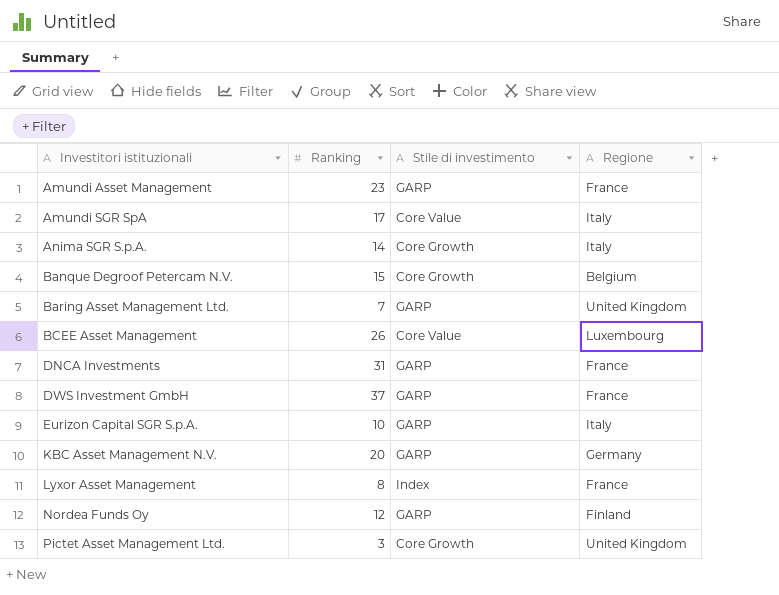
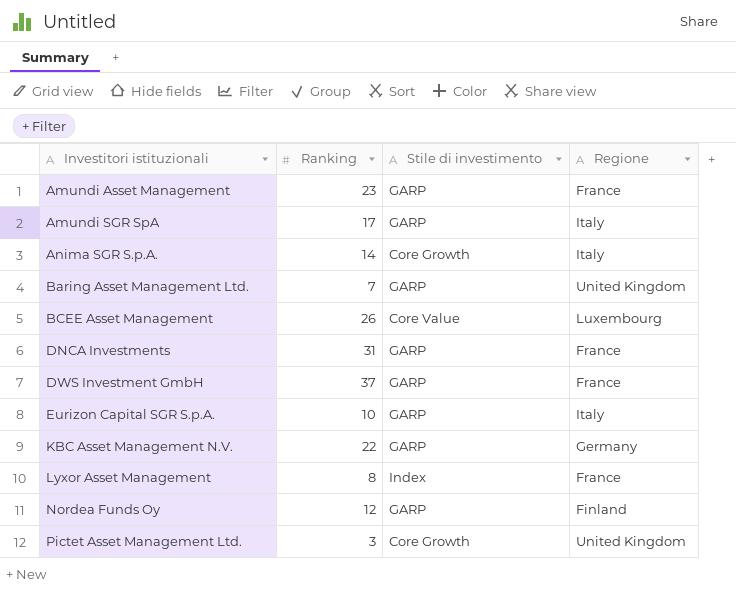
row Banque Degroof Petercam N.V.: 15 | Core Growth | Belgium -> none
Amundi SGR SpA | Stile di investimento: Core Value -> GARP
KBC Asset Management N.V. | Ranking: 20 -> 22

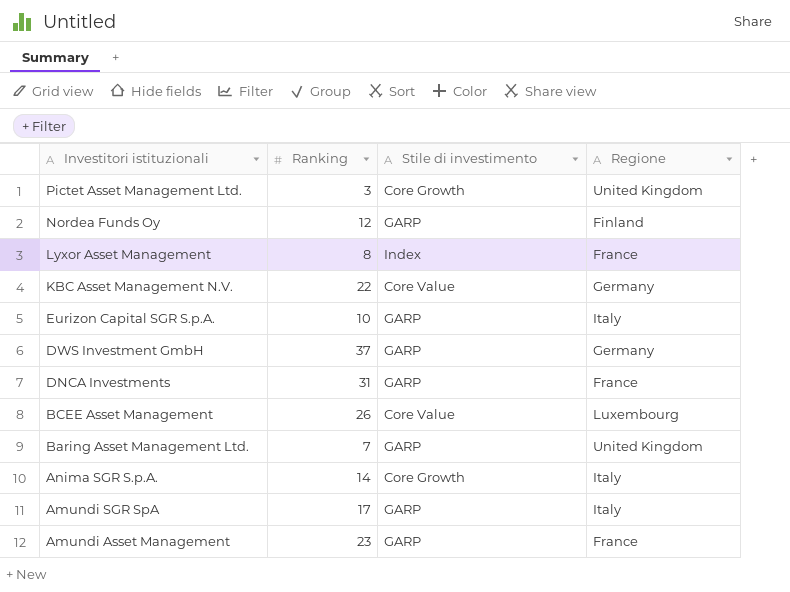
row order: Investitori istituzionali ascending -> Investitori istituzionali descending
KBC Asset Management N.V. | Stile di investimento: GARP -> Core Value
DWS Investment GmbH | Regione: France -> Germany

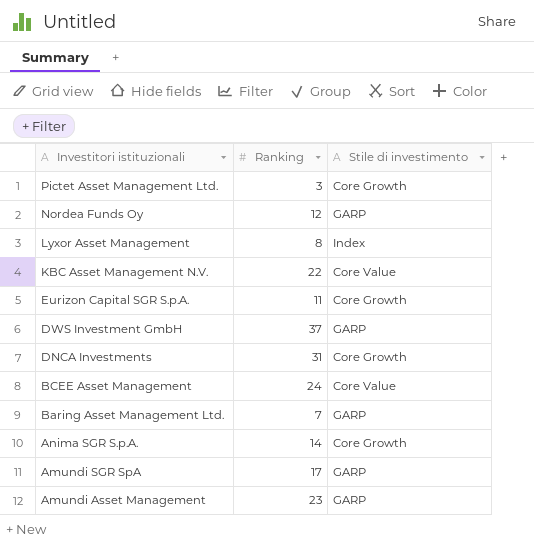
column Regione | position: 4 -> none
Eurizon Capital SGR S.p.A. | Ranking: 10 -> 11
Eurizon Capital SGR S.p.A. | Stile di investimento: GARP -> Core Growth
DNCA Investments | Stile di investimento: GARP -> Core Growth
BCEE Asset Management | Ranking: 26 -> 24

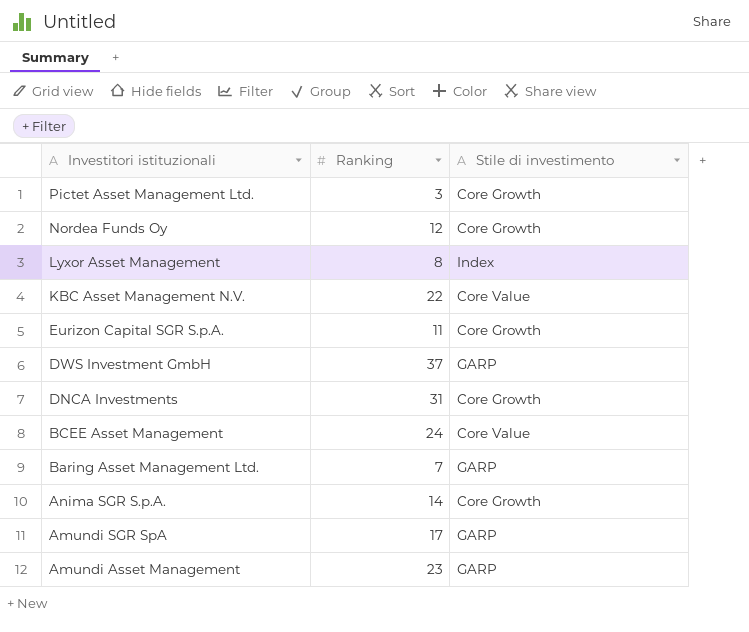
Nordea Funds Oy | Stile di investimento: GARP -> Core Growth

